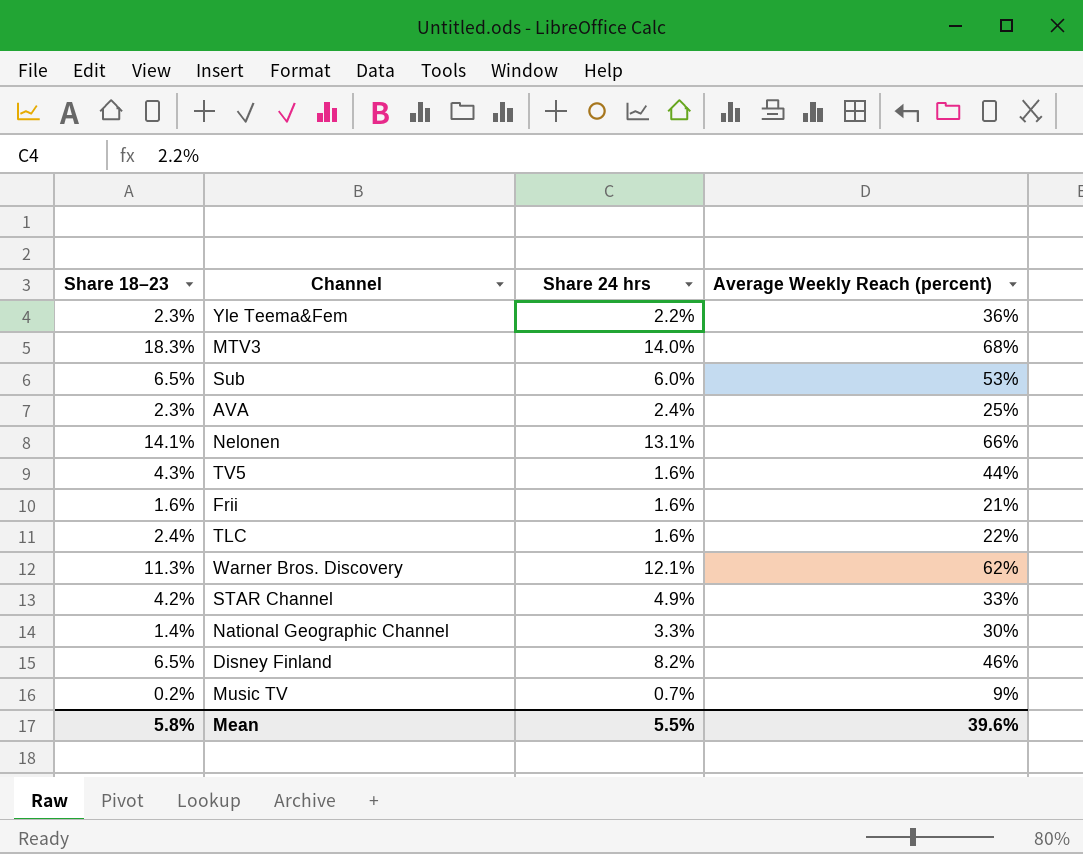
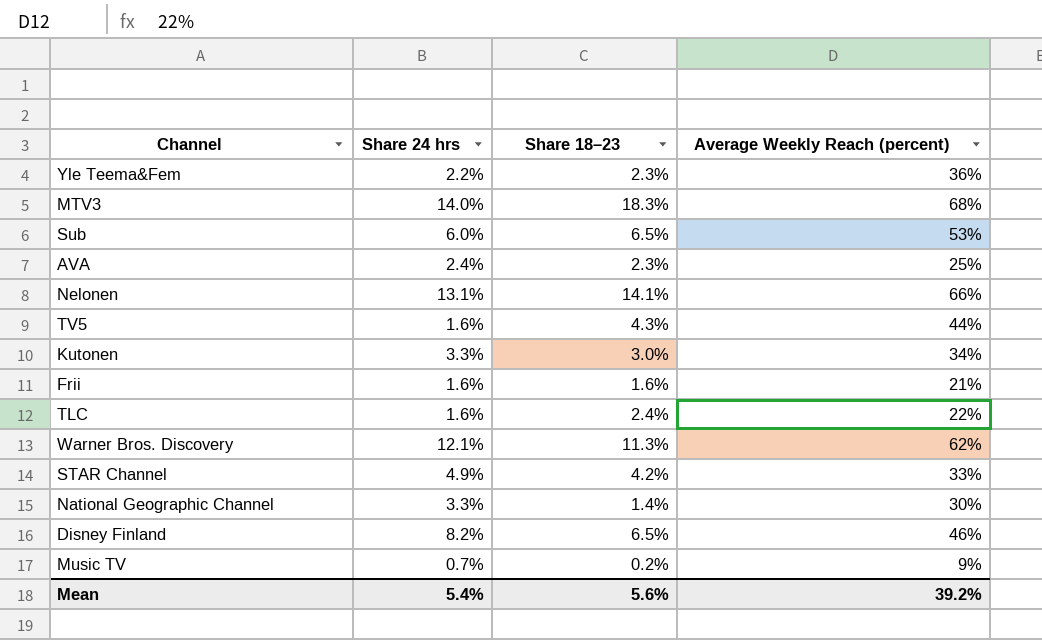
column Share 18–23 | position: 1 -> 3
row Kutonen: none -> 3.3% | 3.0% | 34%
Mean | Share 24 hrs: 5.5% -> 5.4%
Mean | Share 18–23: 5.8% -> 5.6%
Mean | Average Weekly Reach (percent): 39.6% -> 39.2%

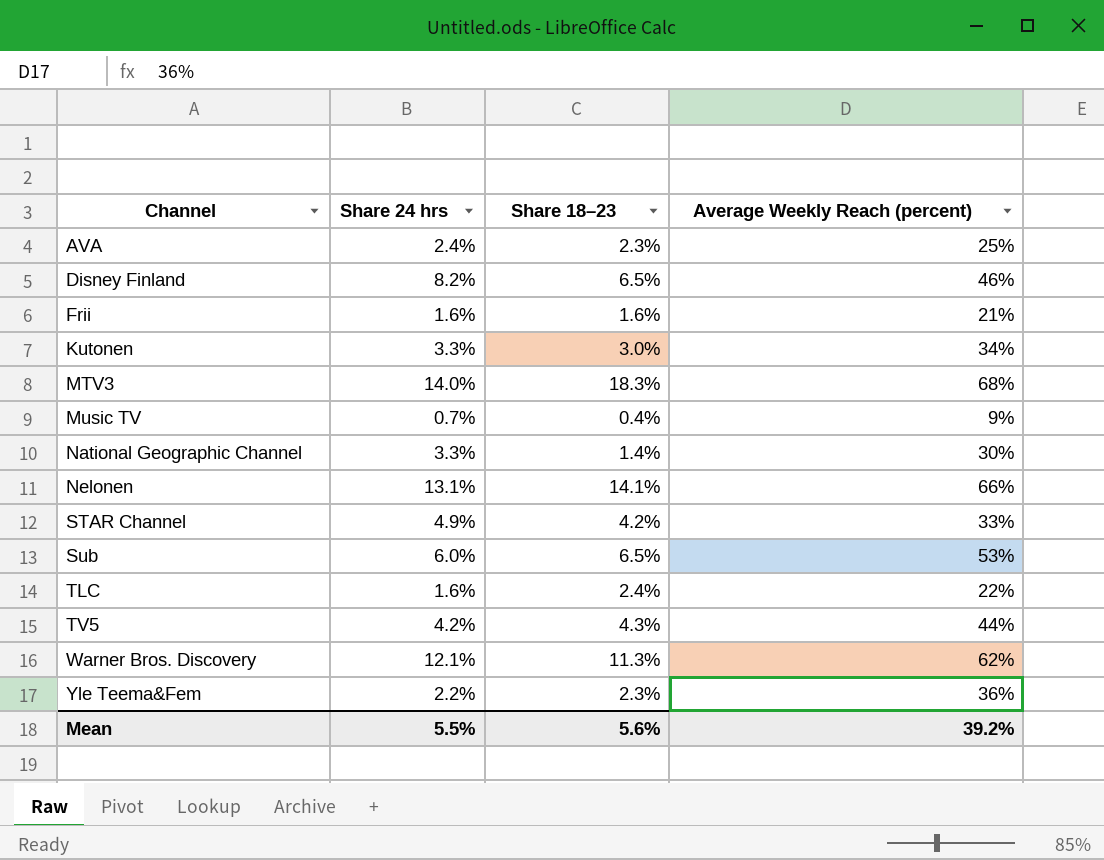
row order: none -> Channel ascending
Music TV | Share 18–23: 0.2% -> 0.4%
TV5 | Share 24 hrs: 1.6% -> 4.2%
Mean | Share 24 hrs: 5.4% -> 5.5%

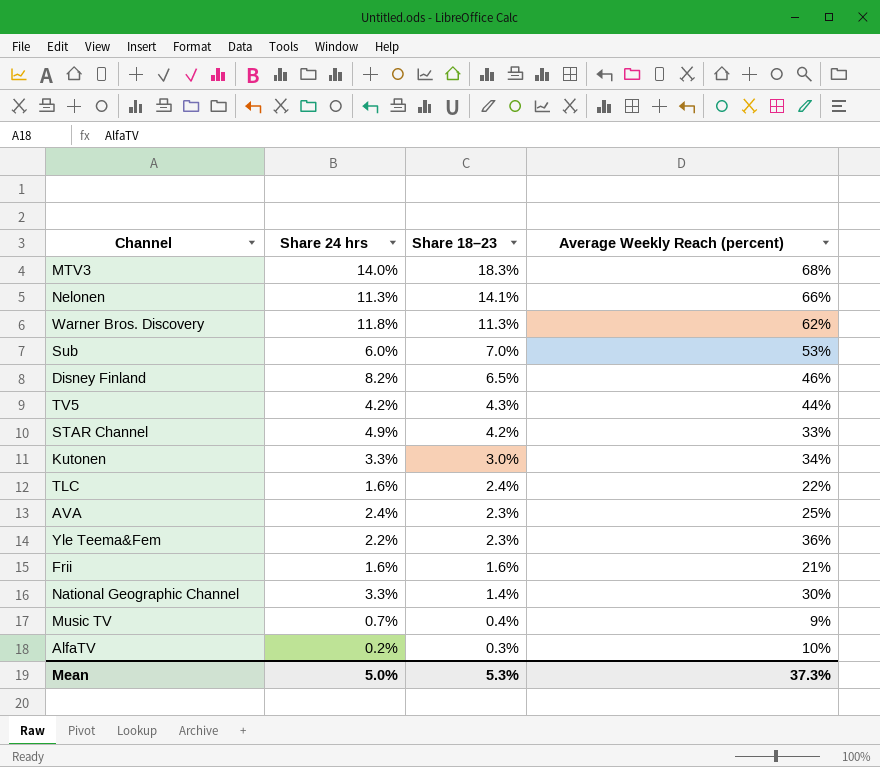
row order: Channel ascending -> Share 18–23 descending
Nelonen | Share 24 hrs: 13.1% -> 11.3%
Warner Bros. Discovery | Share 24 hrs: 12.1% -> 11.8%
Sub | Share 18–23: 6.5% -> 7.0%
row AlfaTV: none -> 0.2% | 0.3% | 10%
Mean | Share 24 hrs: 5.5% -> 5.0%
Mean | Share 18–23: 5.6% -> 5.3%
Mean | Average Weekly Reach (percent): 39.2% -> 37.3%

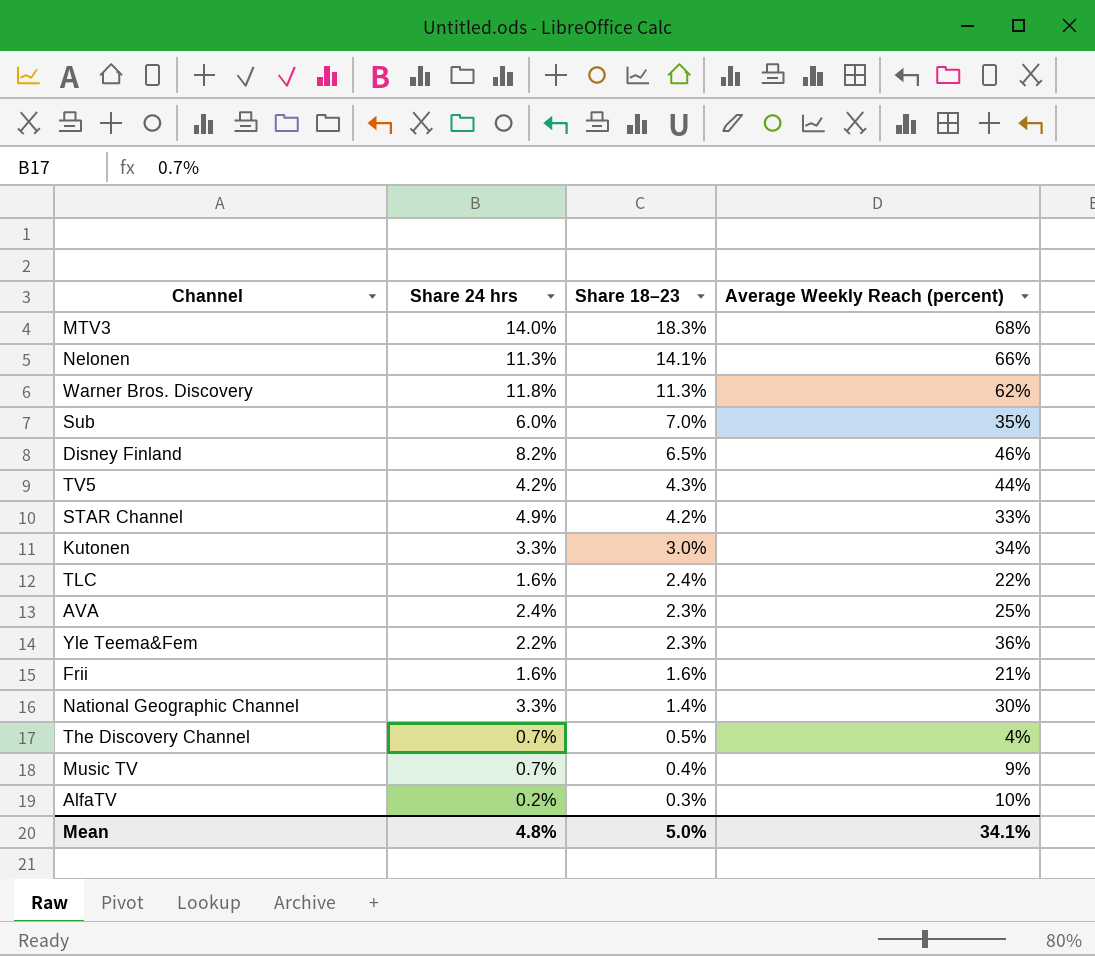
Sub | Average Weekly Reach (percent): 53% -> 35%
row The Discovery Channel: none -> 0.7% | 0.5% | 4%
Mean | Share 24 hrs: 5.0% -> 4.8%
Mean | Share 18–23: 5.3% -> 5.0%
Mean | Average Weekly Reach (percent): 37.3% -> 34.1%

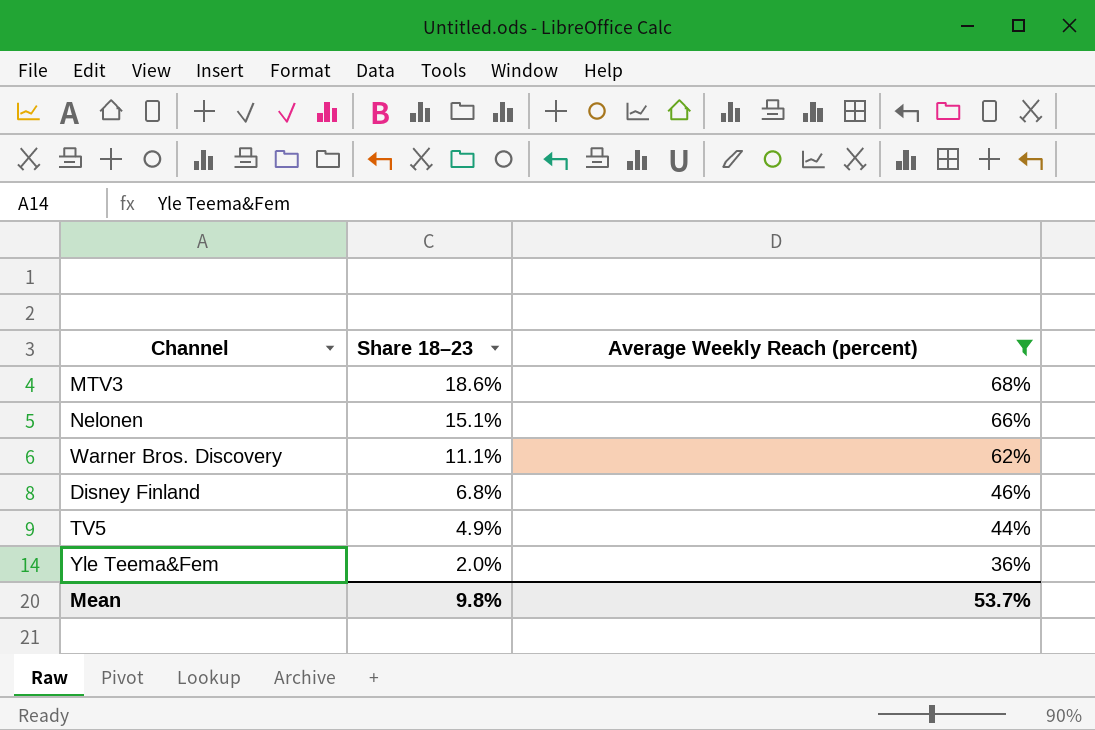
filter: none -> Average Weekly Reach (percent) >= 36%
column Share 24 hrs | position: 2 -> none
MTV3 | Share 18–23: 18.3% -> 18.6%
Nelonen | Share 18–23: 14.1% -> 15.1%
Warner Bros. Discovery | Share 18–23: 11.3% -> 11.1%
Disney Finland | Share 18–23: 6.5% -> 6.8%
TV5 | Share 18–23: 4.3% -> 4.9%
Yle Teema&Fem | Share 18–23: 2.3% -> 2.0%
Mean | Share 18–23: 5.0% -> 9.8%
Mean | Average Weekly Reach (percent): 34.1% -> 53.7%

